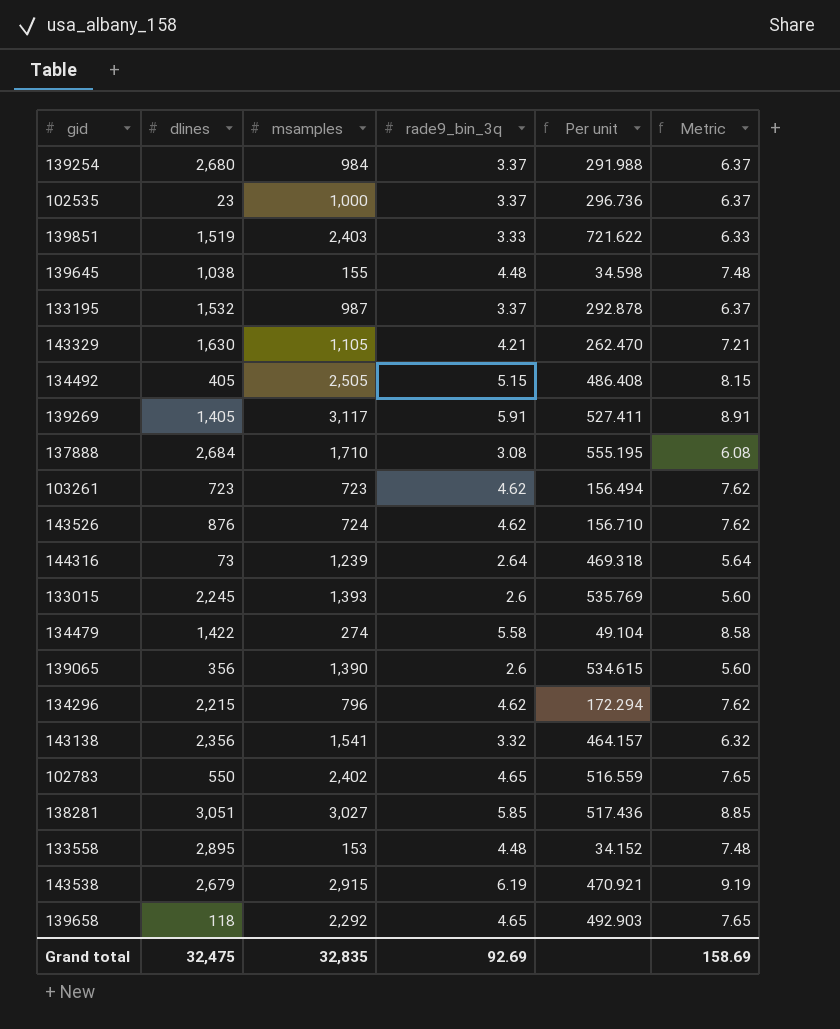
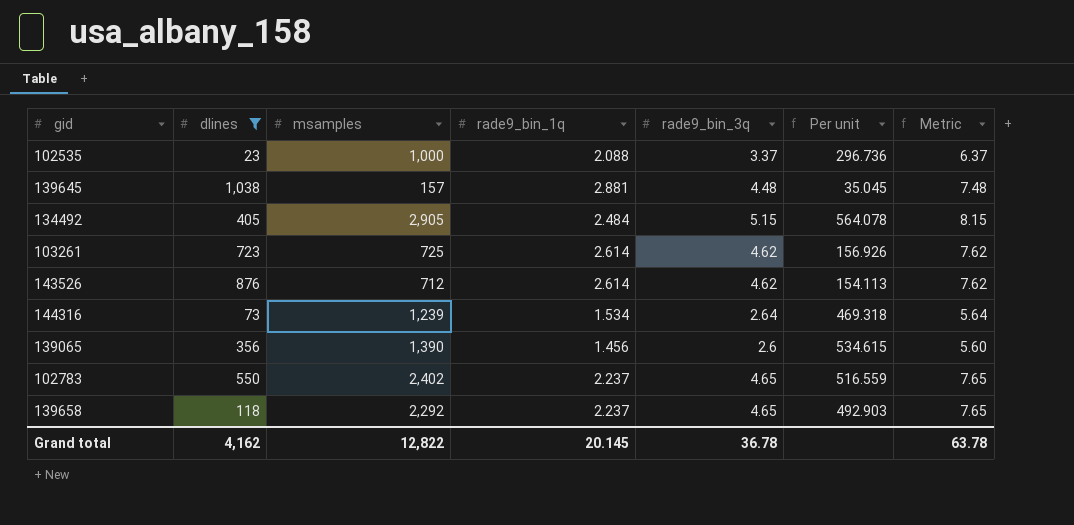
filter: none -> dlines <= 1,038
column rade9_bin_1q | position: none -> 4
139645 | msamples: 155 -> 157
139645 | Per unit: 34.598 -> 35.045
134492 | msamples: 2,505 -> 2,905
134492 | Per unit: 486.408 -> 564.078
103261 | msamples: 723 -> 725
103261 | Per unit: 156.494 -> 156.926
143526 | msamples: 724 -> 712
143526 | Per unit: 156.710 -> 154.113
Grand total | dlines: 32,475 -> 4,162
Grand total | msamples: 32,835 -> 12,822
Grand total | rade9_bin_3q: 92.69 -> 36.78
Grand total | Metric: 158.69 -> 63.78

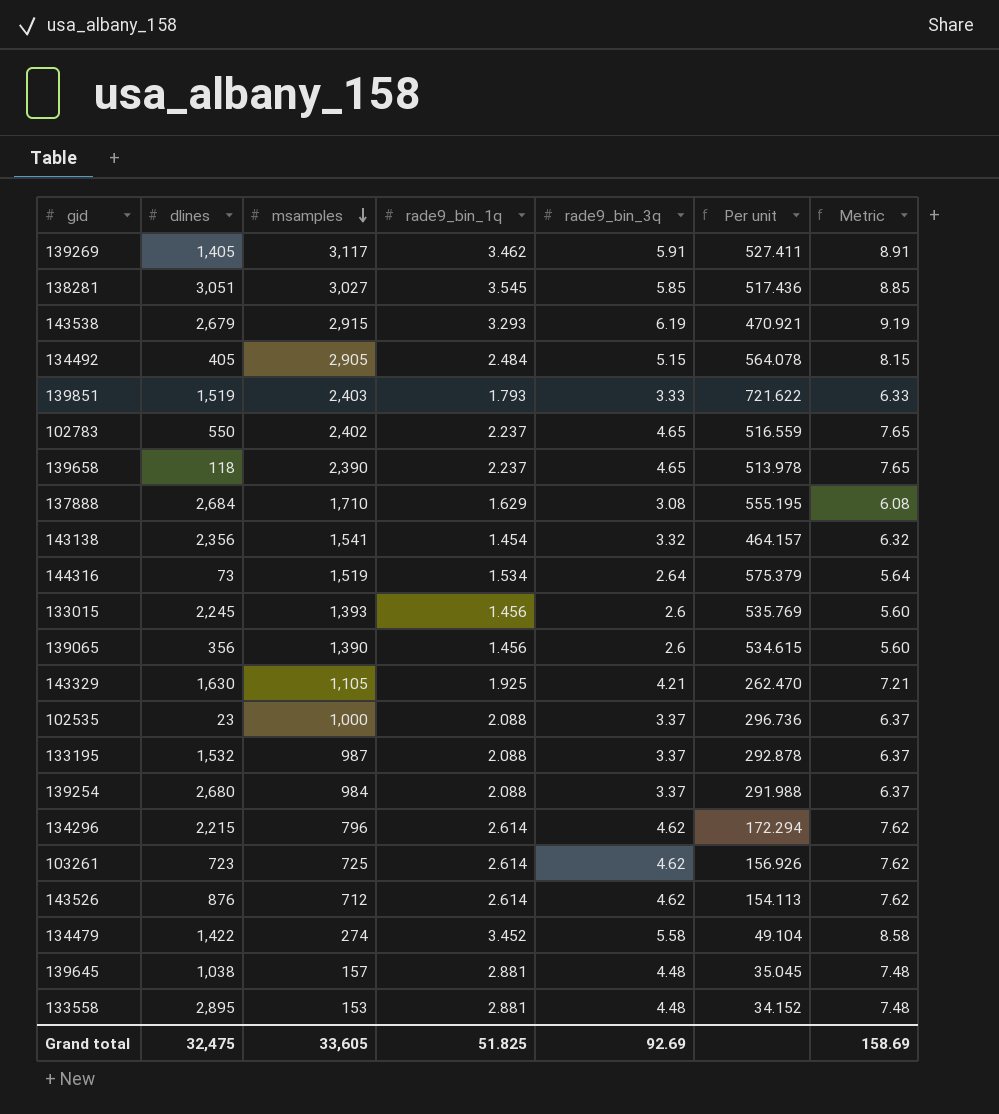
filter: dlines <= 1,038 -> none
row order: none -> msamples descending
139658 | msamples: 2,292 -> 2,390
139658 | Per unit: 492.903 -> 513.978
144316 | msamples: 1,239 -> 1,519
144316 | Per unit: 469.318 -> 575.379
Grand total | dlines: 4,162 -> 32,475
Grand total | msamples: 12,822 -> 33,605
Grand total | rade9_bin_1q: 20.145 -> 51.825
Grand total | rade9_bin_3q: 36.78 -> 92.69
Grand total | Metric: 63.78 -> 158.69

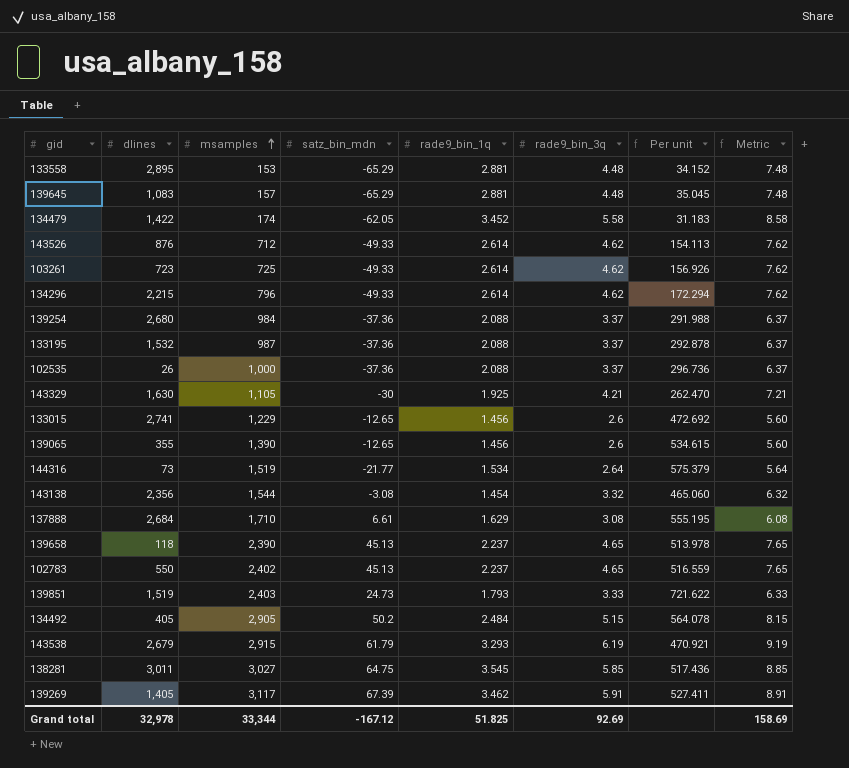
row order: msamples descending -> msamples ascending
column satz_bin_mdn | position: none -> 4
139645 | dlines: 1,038 -> 1,083
134479 | msamples: 274 -> 174
134479 | Per unit: 49.104 -> 31.183
102535 | dlines: 23 -> 26
133015 | dlines: 2,245 -> 2,741
133015 | msamples: 1,393 -> 1,229
133015 | Per unit: 535.769 -> 472.692
139065 | dlines: 356 -> 355
143138 | msamples: 1,541 -> 1,544
143138 | Per unit: 464.157 -> 465.060
138281 | dlines: 3,051 -> 3,011
Grand total | dlines: 32,475 -> 32,978
Grand total | msamples: 33,605 -> 33,344

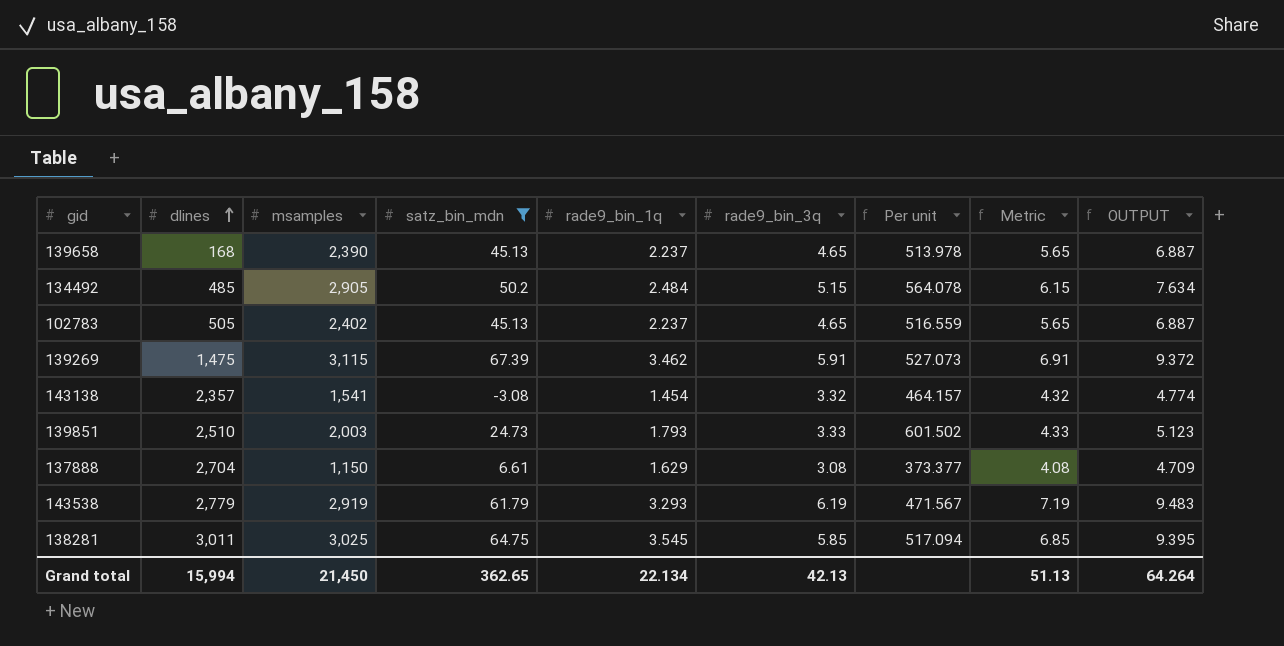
filter: none -> satz_bin_mdn >= -3.08
row order: msamples ascending -> dlines ascending
column Metric | formula: [rade9_bin_3q] + 3 -> [rade9_bin_3q] + 1
column OUTPUT | formula: none -> [rade9_bin_1q] + [rade9_bin_3q]
139658 | dlines: 118 -> 168
134492 | dlines: 405 -> 485
102783 | dlines: 550 -> 505
139269 | dlines: 1,405 -> 1,475
139269 | msamples: 3,117 -> 3,115
139269 | Per unit: 527.411 -> 527.073
143138 | dlines: 2,356 -> 2,357
143138 | msamples: 1,544 -> 1,541
143138 | Per unit: 465.060 -> 464.157
139851 | dlines: 1,519 -> 2,510
139851 | msamples: 2,403 -> 2,003
139851 | Per unit: 721.622 -> 601.502
137888 | dlines: 2,684 -> 2,704
137888 | msamples: 1,710 -> 1,150
137888 | Per unit: 555.195 -> 373.377
143538 | dlines: 2,679 -> 2,779
143538 | msamples: 2,915 -> 2,919
143538 | Per unit: 470.921 -> 471.567
138281 | msamples: 3,027 -> 3,025
138281 | Per unit: 517.436 -> 517.094
Grand total | dlines: 32,978 -> 15,994
Grand total | msamples: 33,344 -> 21,450
Grand total | satz_bin_mdn: -167.12 -> 362.65
Grand total | rade9_bin_1q: 51.825 -> 22.134
Grand total | rade9_bin_3q: 92.69 -> 42.13
Grand total | Metric: 158.69 -> 51.13

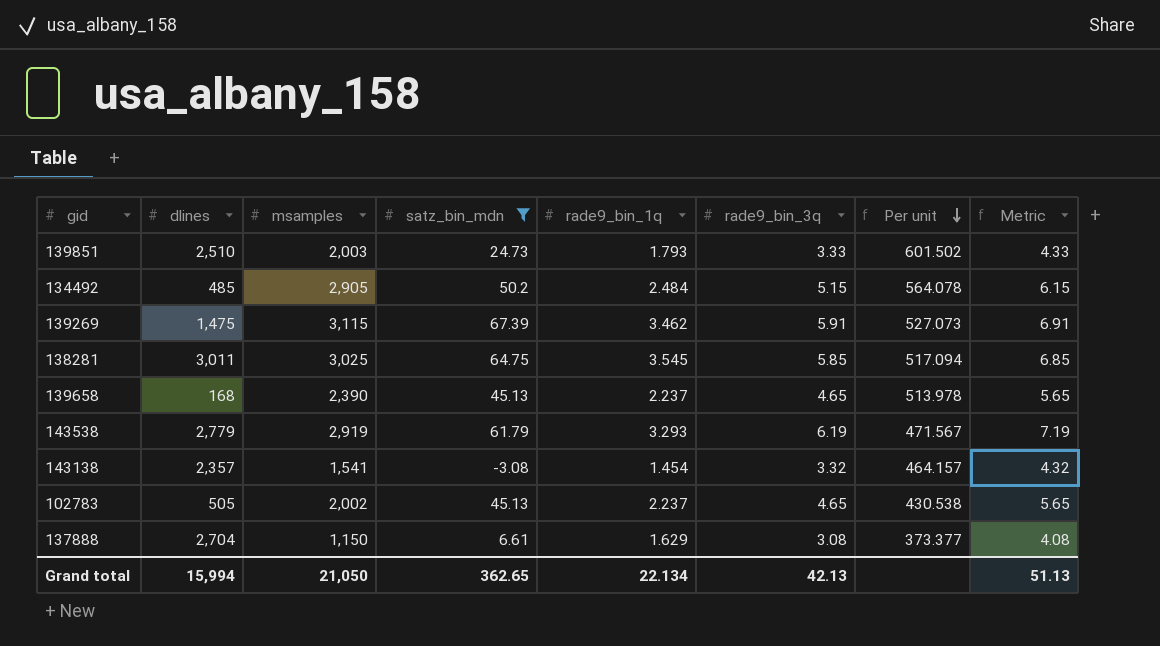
row order: dlines ascending -> Per unit descending
column OUTPUT | formula: [rade9_bin_1q] + [rade9_bin_3q] -> none
102783 | msamples: 2,402 -> 2,002
102783 | Per unit: 516.559 -> 430.538
Grand total | msamples: 21,450 -> 21,050

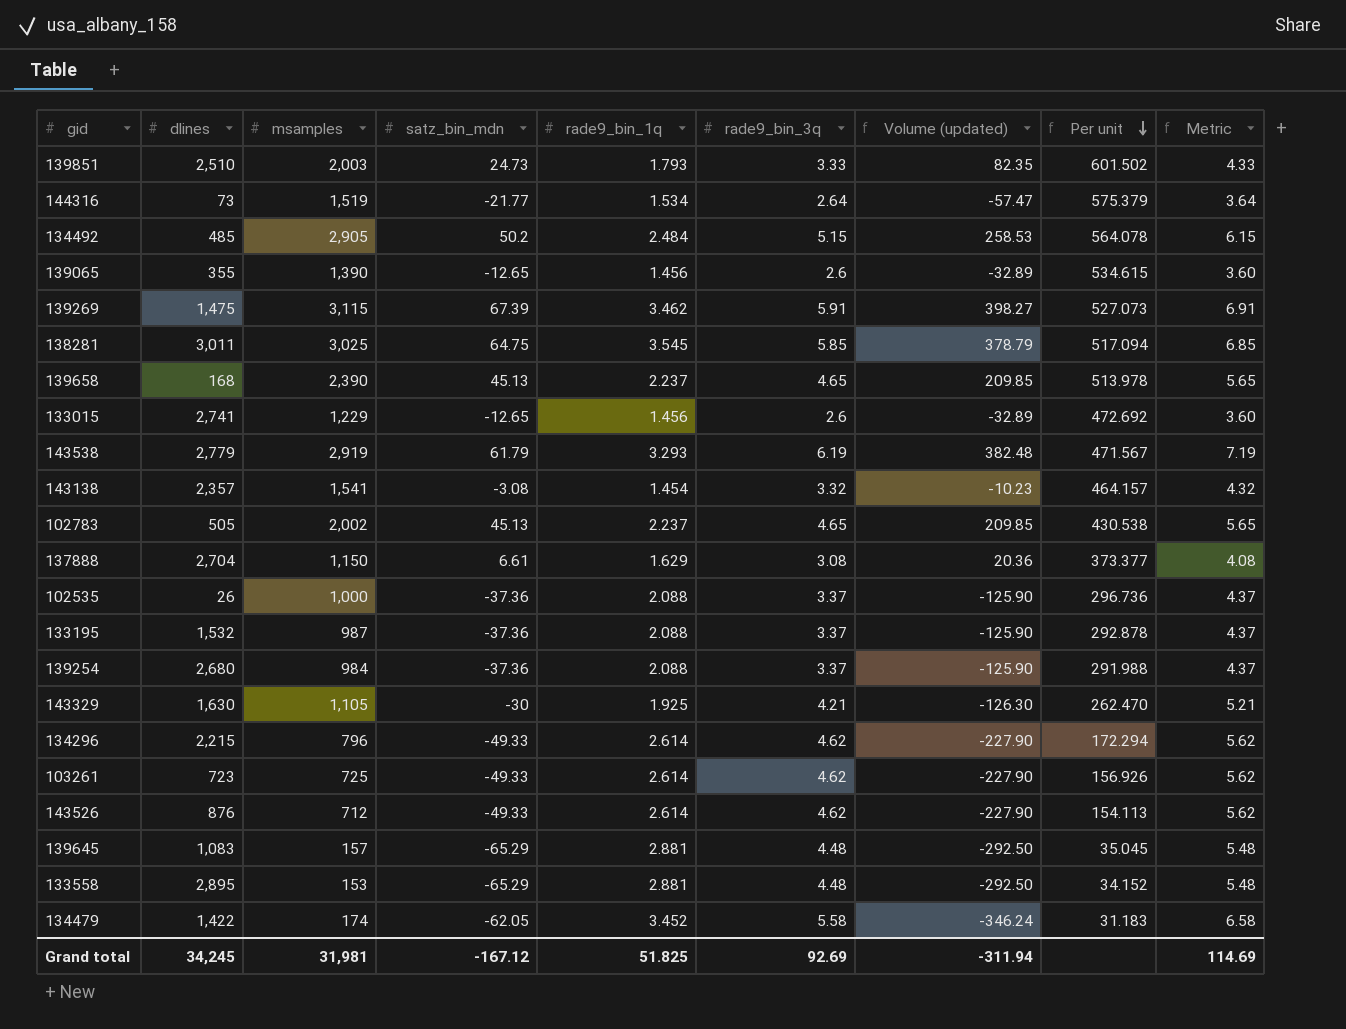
filter: satz_bin_mdn >= -3.08 -> none
column Volume (updated) | formula: none -> [satz_bin_mdn] * [rade9_bin_3q]
Grand total | dlines: 15,994 -> 34,245
Grand total | msamples: 21,050 -> 31,981
Grand total | satz_bin_mdn: 362.65 -> -167.12
Grand total | rade9_bin_1q: 22.134 -> 51.825
Grand total | rade9_bin_3q: 42.13 -> 92.69
Grand total | Metric: 51.13 -> 114.69

